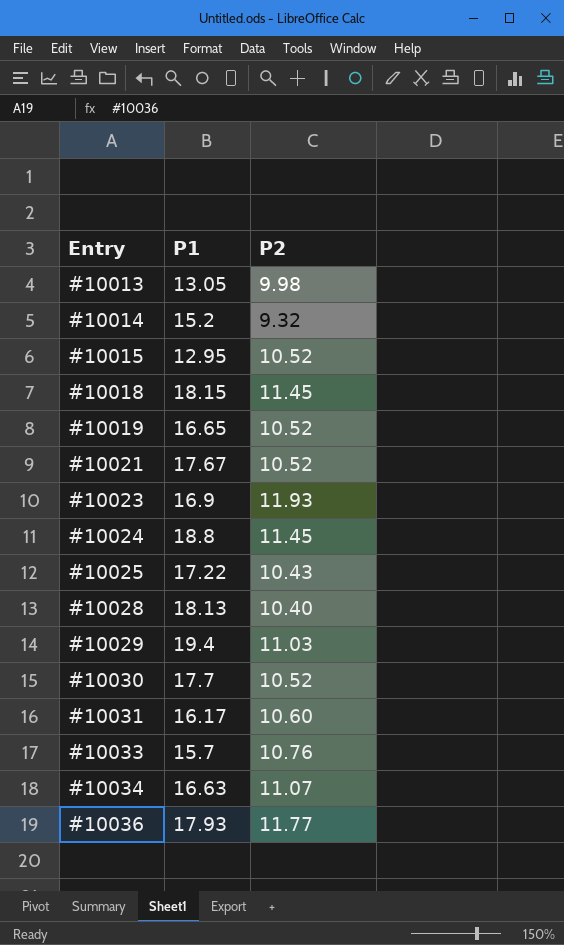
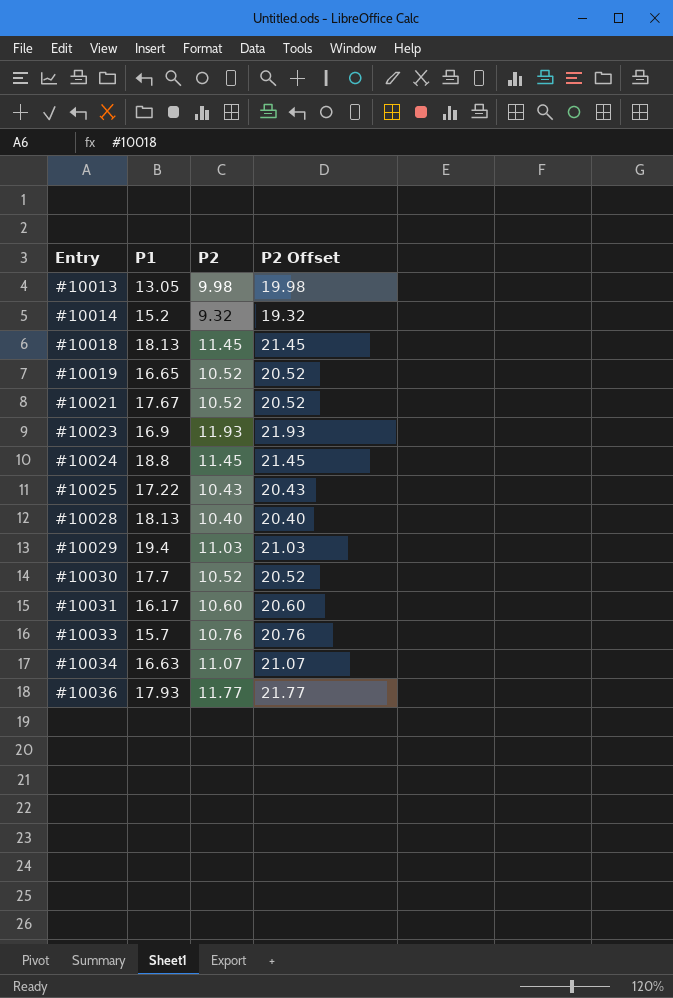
column P2 Offset | formula: none -> [P2] + 10
row #10015: 12.95 | 10.52 -> none
#10018 | P1: 18.15 -> 18.13

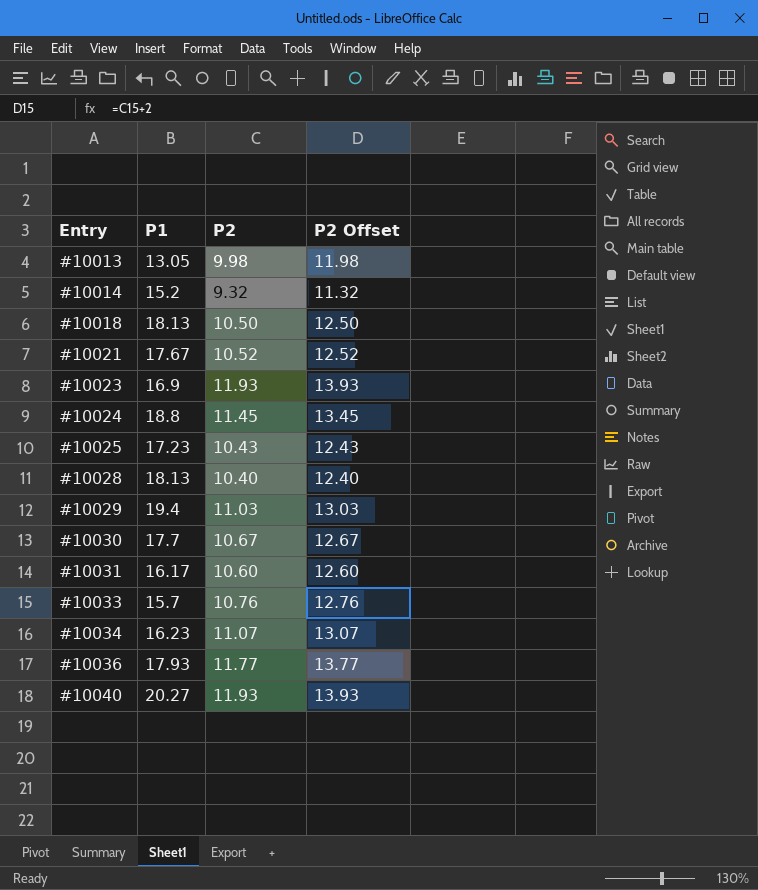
column P2 Offset | formula: [P2] + 10 -> [P2] + 2
row #10019: 16.65 | 10.52 | 20.52 -> none
#10018 | P2: 11.45 -> 10.50
#10025 | P1: 17.22 -> 17.23
#10030 | P2: 10.52 -> 10.67
#10034 | P1: 16.63 -> 16.23
row #10040: none -> 20.27 | 11.93 | 13.93

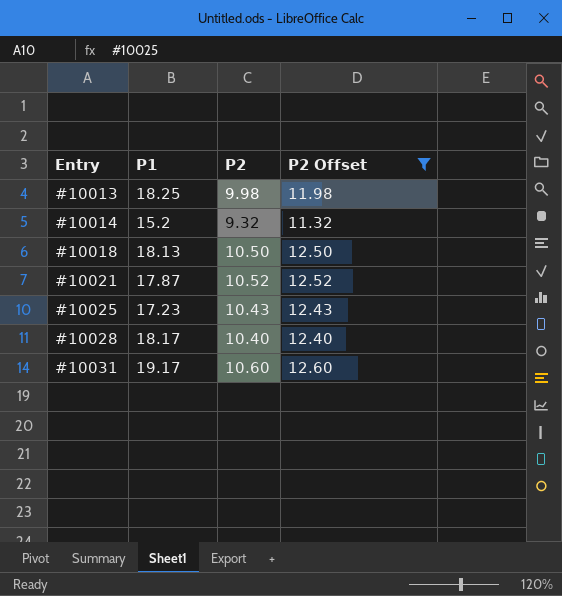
filter: none -> P2 Offset <= 12.60
#10013 | P1: 13.05 -> 18.25
#10021 | P1: 17.67 -> 17.87
#10028 | P1: 18.13 -> 18.17
#10031 | P1: 16.17 -> 19.17

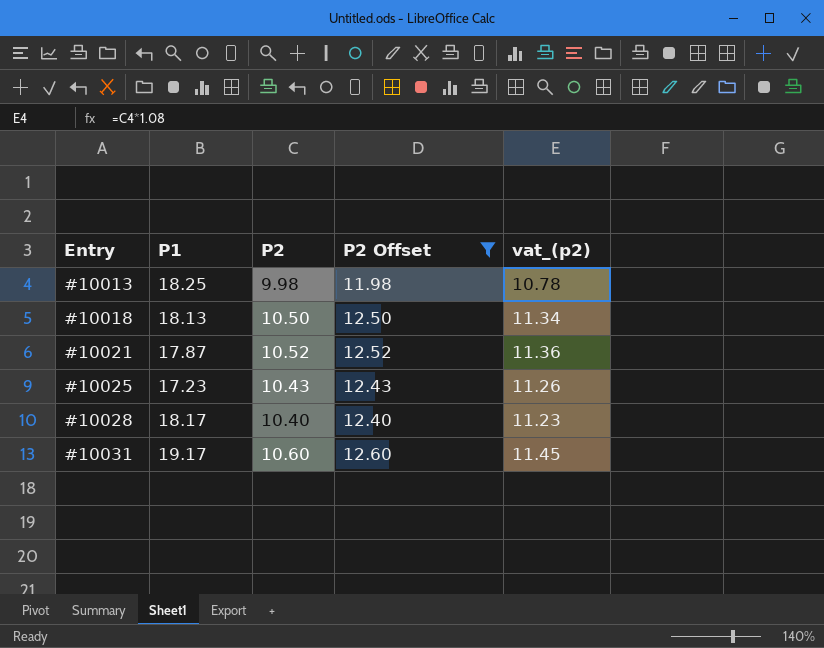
column vat_(p2) | formula: none -> [P2] * 1.08
row #10014: 15.2 | 9.32 | 11.32 -> none

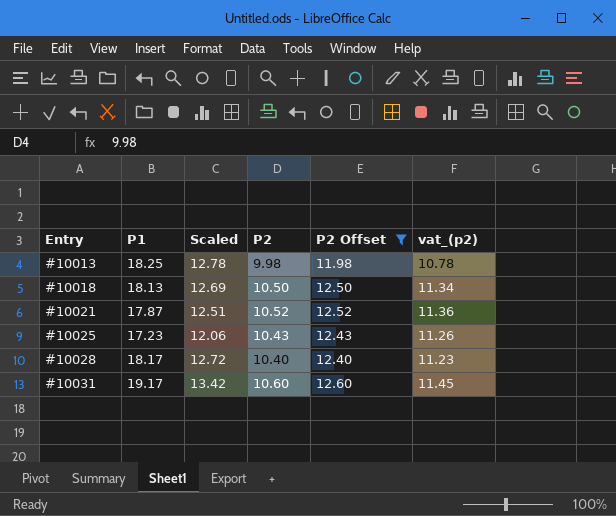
column Scaled | formula: none -> [P1] * 0.7

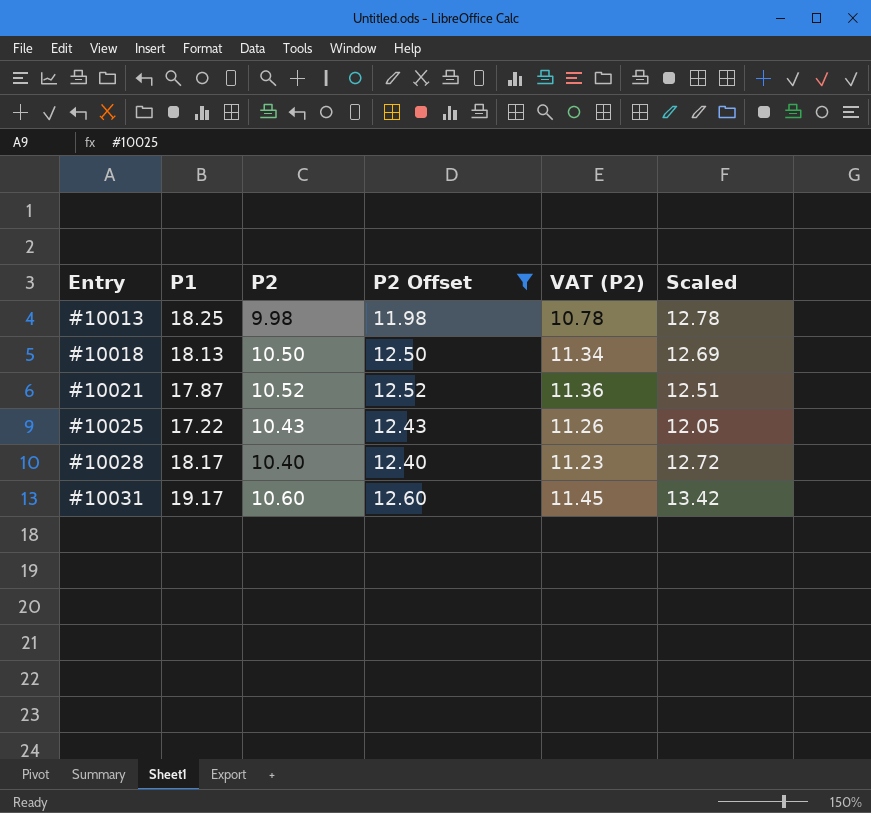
column name: vat_(p2) -> VAT (P2)
column Scaled | position: 3 -> 6
#10025 | P1: 17.23 -> 17.22
#10025 | Scaled: 12.06 -> 12.05

